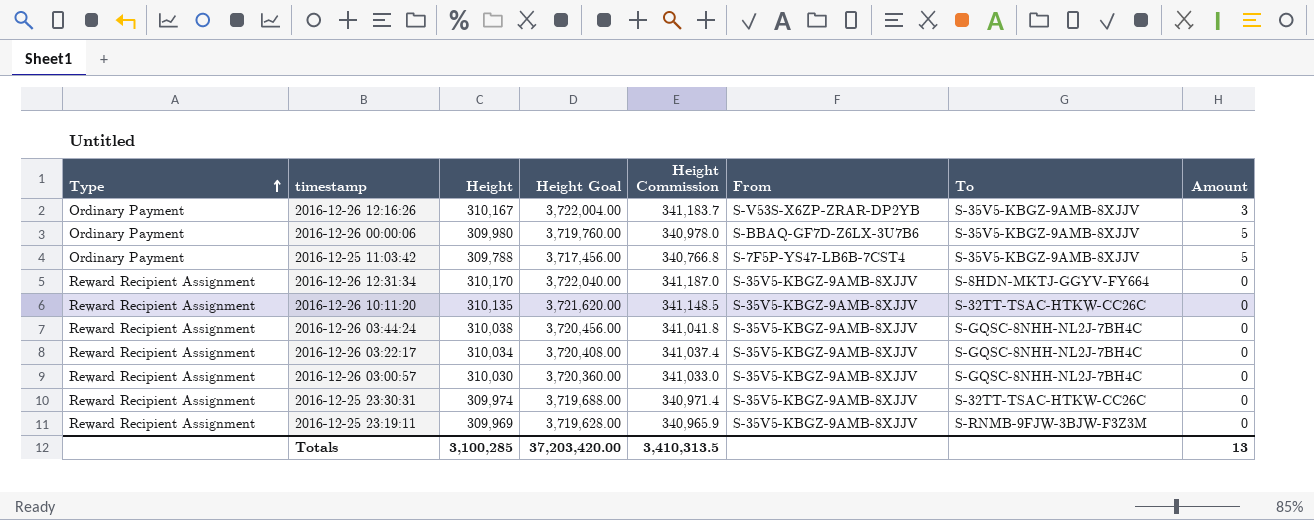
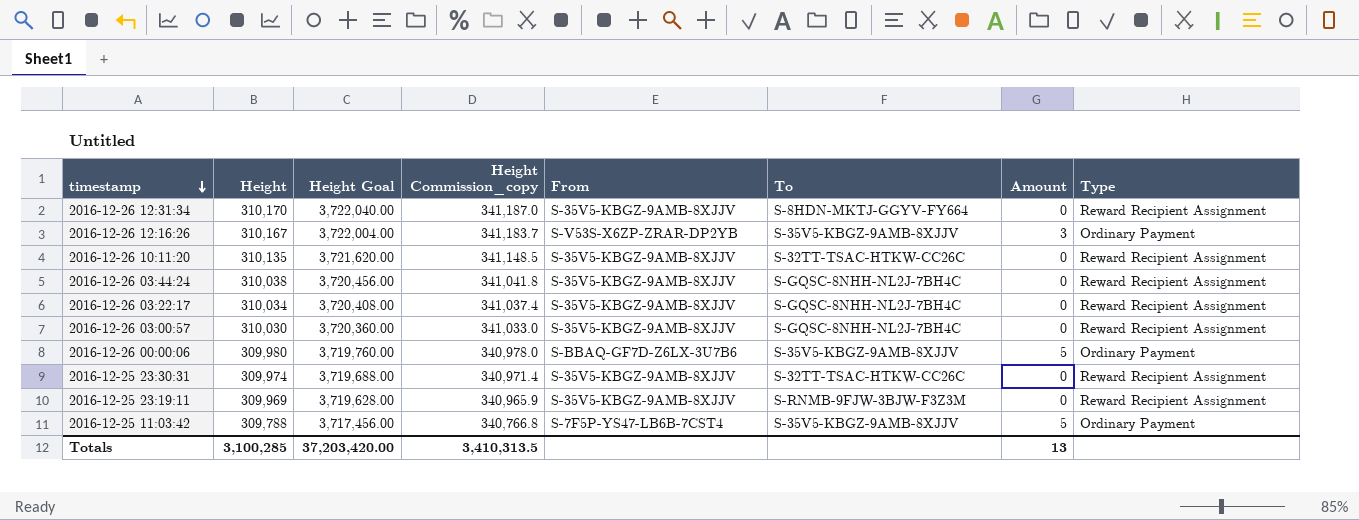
row order: Type ascending -> timestamp descending
column name: Height Commission -> Height Commission_copy
column Type | position: 1 -> 8

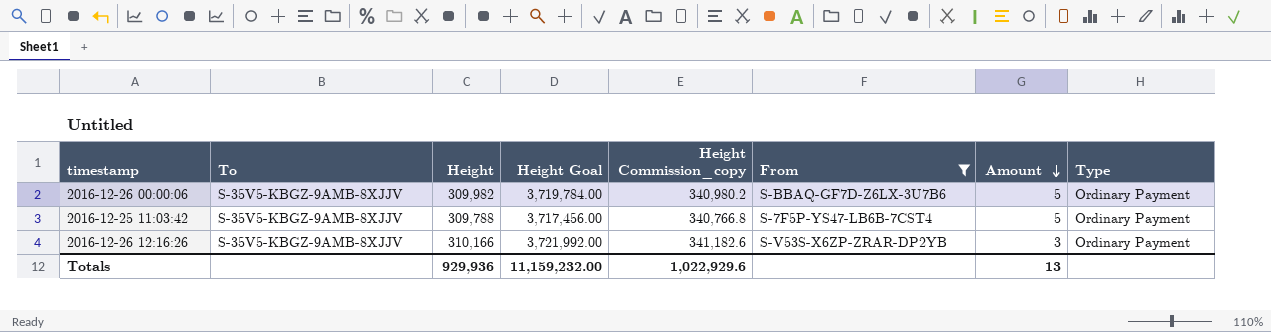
filter: none -> From != S-35V5-KBGZ-9AMB-8XJJV
row order: timestamp descending -> Amount descending
column To | position: 6 -> 2
2016-12-26 00:00:06 | Height: 309,980 -> 309,982
2016-12-26 00:00:06 | Height Goal: 3,719,760.00 -> 3,719,784.00
2016-12-26 00:00:06 | Height Commission_copy: 340,978.0 -> 340,980.2
2016-12-26 12:16:26 | Height: 310,167 -> 310,166
2016-12-26 12:16:26 | Height Goal: 3,722,004.00 -> 3,721,992.00
2016-12-26 12:16:26 | Height Commission_copy: 341,183.7 -> 341,182.6
Totals | Height: 3,100,285 -> 929,936
Totals | Height Goal: 37,203,420.00 -> 11,159,232.00
Totals | Height Commission_copy: 3,410,313.5 -> 1,022,929.6

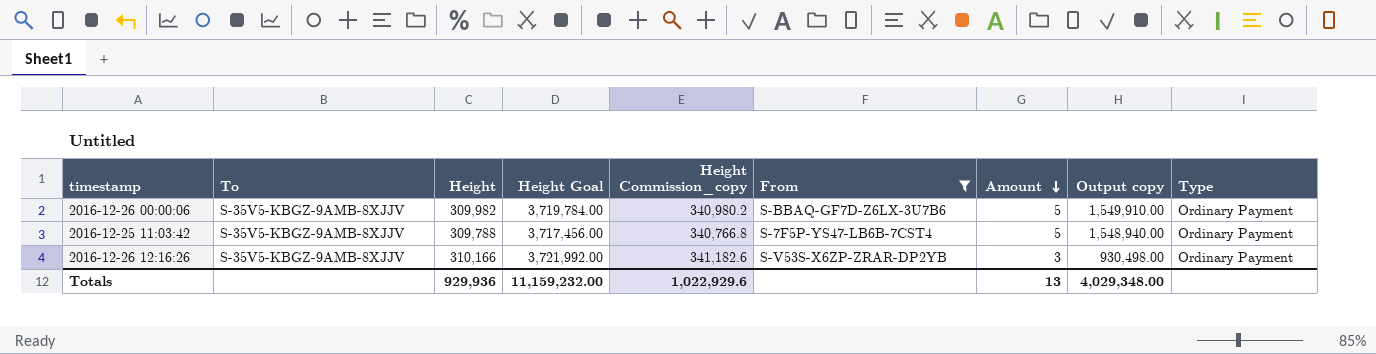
column Output copy | formula: none -> [Height] * [Amount]

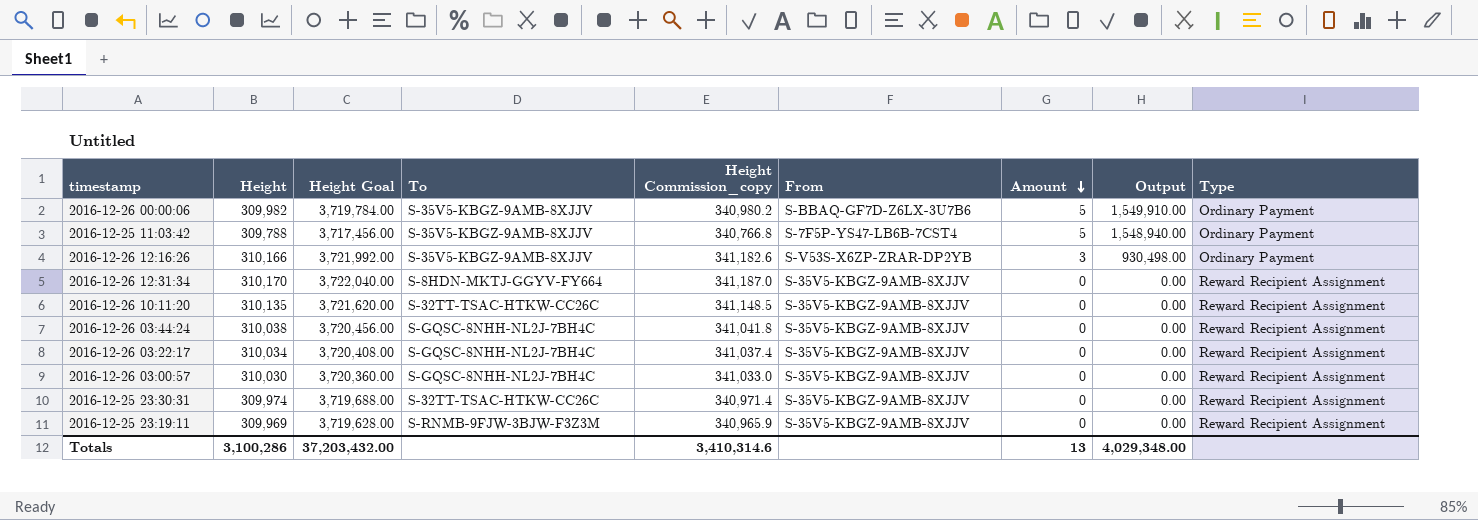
filter: From != S-35V5-KBGZ-9AMB-8XJJV -> none
column To | position: 2 -> 4
column name: Output copy -> Output
Totals | Height: 929,936 -> 3,100,286
Totals | Height Goal: 11,159,232.00 -> 37,203,432.00
Totals | Height Commission_copy: 1,022,929.6 -> 3,410,314.6

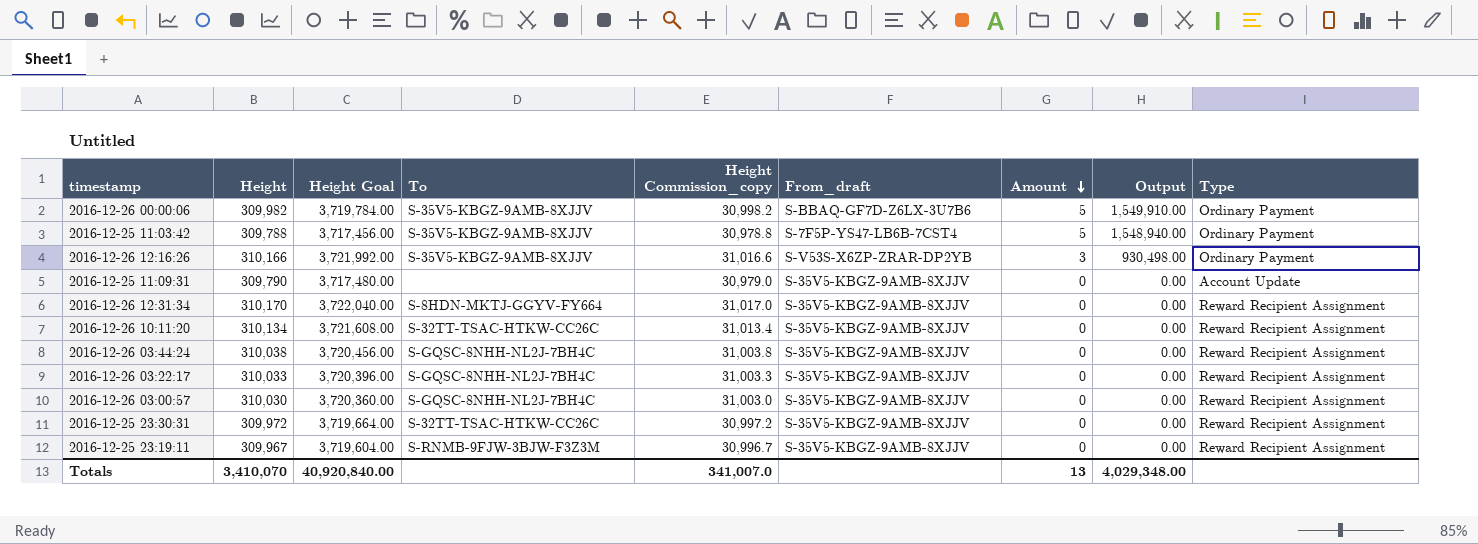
column Height Commission_copy | formula: [Height] * 1.1 -> [Height] * 0.1
column name: From -> From_draft
row 2016-12-25 11:09:31: none -> 309,790 | 3,717,480.00 | none | 30,979.0 | S-35V5-KBGZ-9AMB-8XJJV | 0 | 0.00 | Account Update
2016-12-26 10:11:20 | Height: 310,135 -> 310,134
2016-12-26 10:11:20 | Height Goal: 3,721,620.00 -> 3,721,608.00
2016-12-26 03:22:17 | Height: 310,034 -> 310,033
2016-12-26 03:22:17 | Height Goal: 3,720,408.00 -> 3,720,396.00
2016-12-25 23:30:31 | Height: 309,974 -> 309,972
2016-12-25 23:30:31 | Height Goal: 3,719,688.00 -> 3,719,664.00
2016-12-25 23:19:11 | Height: 309,969 -> 309,967
2016-12-25 23:19:11 | Height Goal: 3,719,628.00 -> 3,719,604.00
Totals | Height: 3,100,286 -> 3,410,070
Totals | Height Goal: 37,203,432.00 -> 40,920,840.00
Totals | Height Commission_copy: 3,410,314.6 -> 341,007.0

